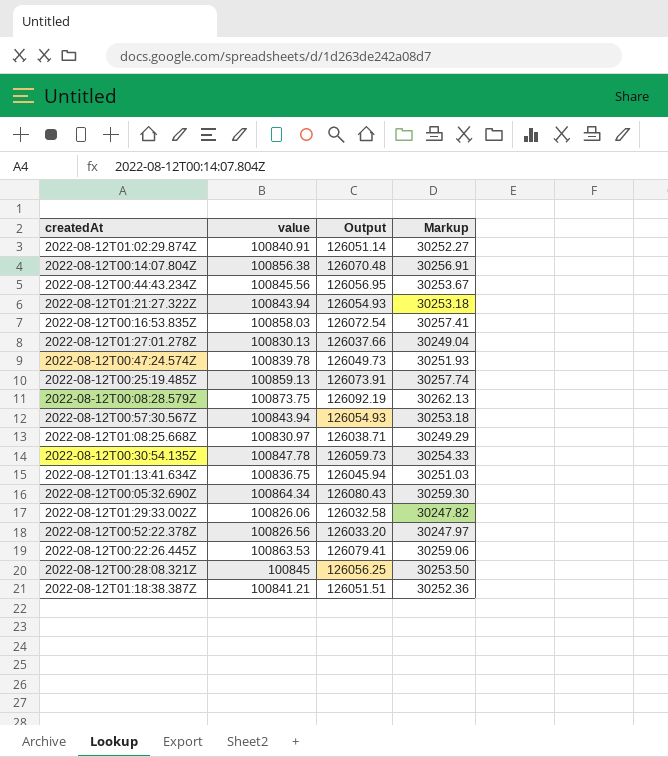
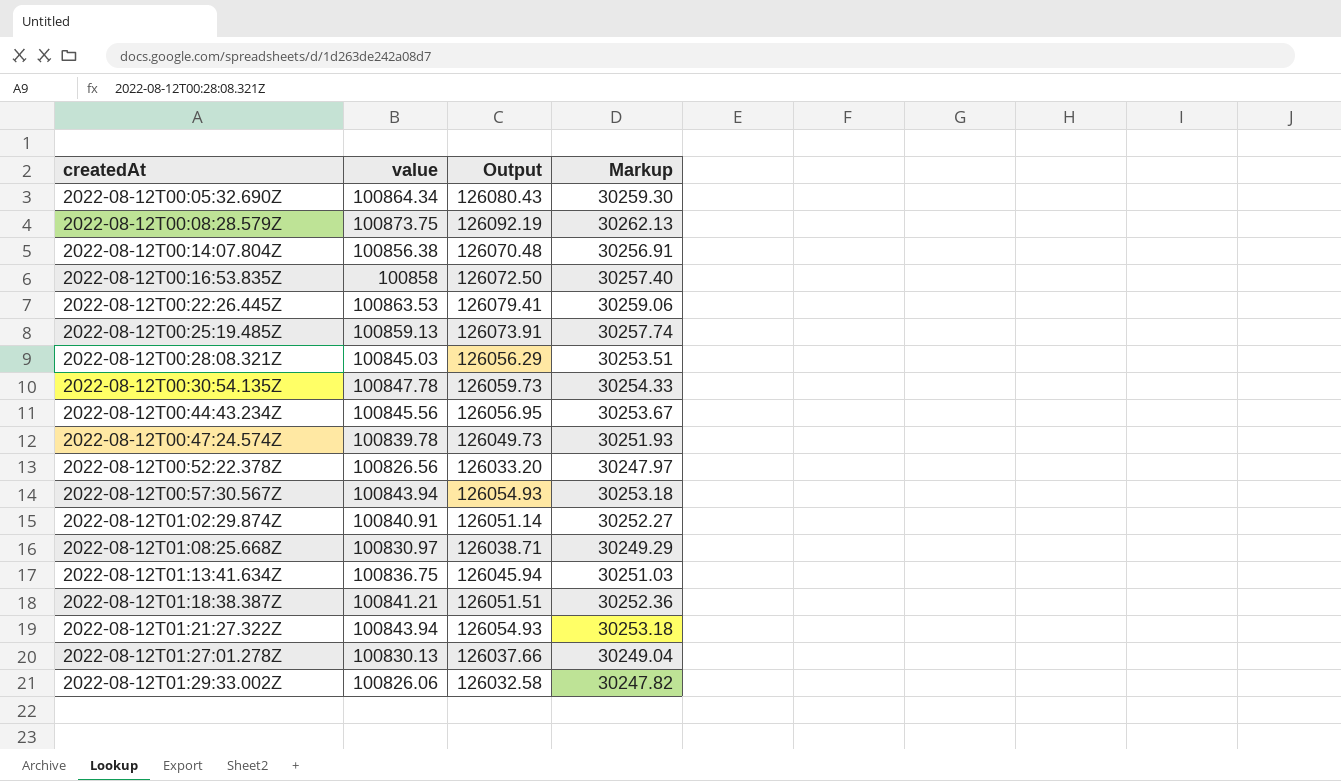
row order: none -> createdAt ascending
2022-08-12T00:16:53.835Z | value: 100858.03 -> 100858
2022-08-12T00:16:53.835Z | Output: 126072.54 -> 126072.50
2022-08-12T00:16:53.835Z | Markup: 30257.41 -> 30257.40
2022-08-12T00:28:08.321Z | value: 100845 -> 100845.03
2022-08-12T00:28:08.321Z | Output: 126056.25 -> 126056.29
2022-08-12T00:28:08.321Z | Markup: 30253.50 -> 30253.51

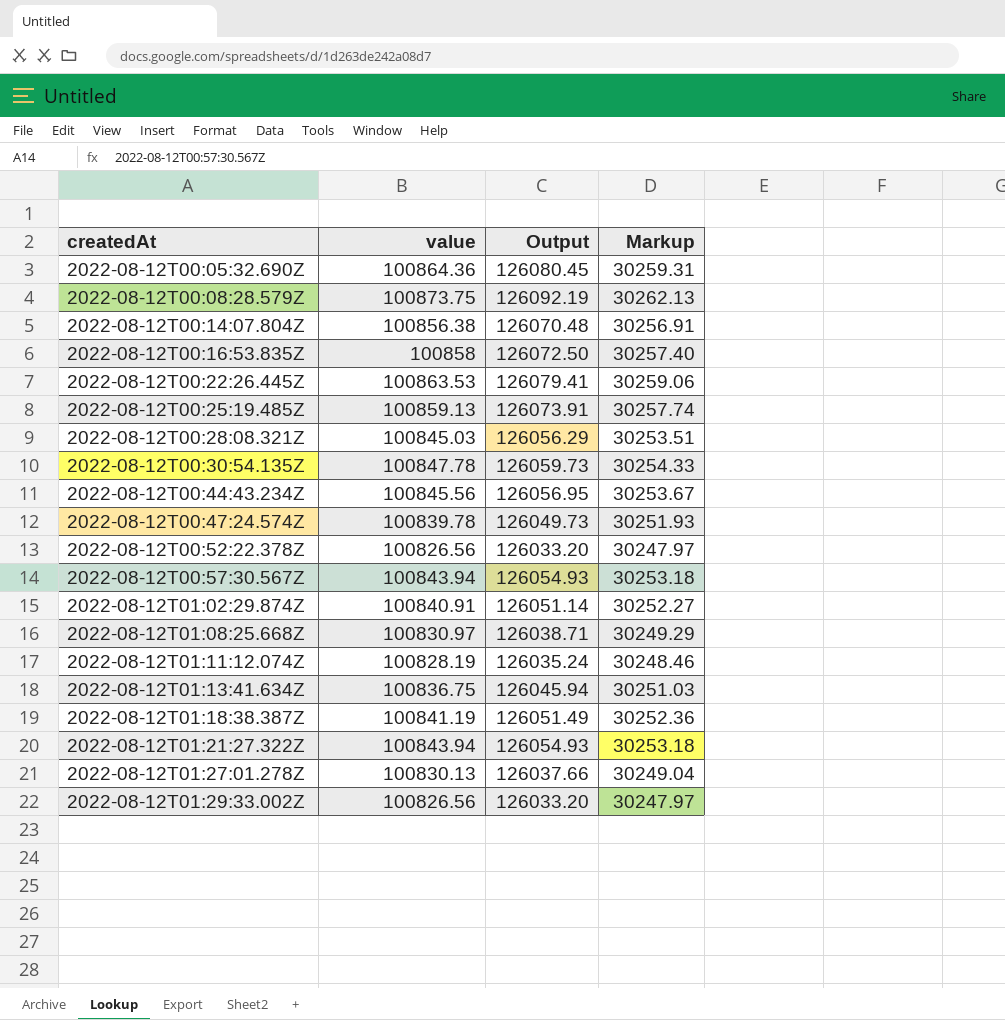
2022-08-12T00:05:32.690Z | value: 100864.34 -> 100864.36
2022-08-12T00:05:32.690Z | Output: 126080.43 -> 126080.45
2022-08-12T00:05:32.690Z | Markup: 30259.30 -> 30259.31
row 2022-08-12T01:11:12.074Z: none -> 100828.19 | 126035.24 | 30248.46
2022-08-12T01:18:38.387Z | value: 100841.21 -> 100841.19
2022-08-12T01:18:38.387Z | Output: 126051.51 -> 126051.49
2022-08-12T01:29:33.002Z | value: 100826.06 -> 100826.56
2022-08-12T01:29:33.002Z | Output: 126032.58 -> 126033.20
2022-08-12T01:29:33.002Z | Markup: 30247.82 -> 30247.97

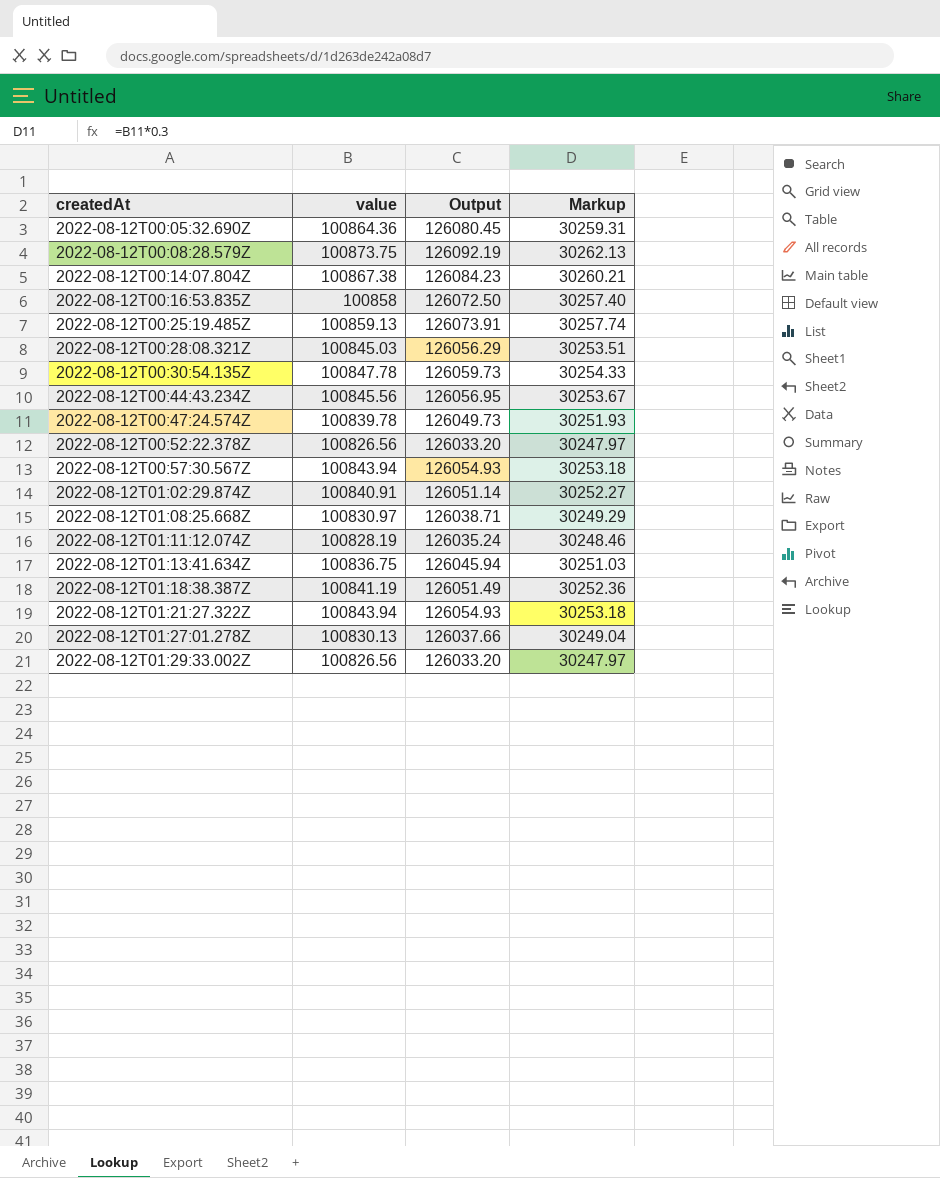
row 2022-08-12T00:22:26.445Z: 100863.53 | 126079.41 | 30259.06 -> none
2022-08-12T00:14:07.804Z | value: 100856.38 -> 100867.38
2022-08-12T00:14:07.804Z | Output: 126070.48 -> 126084.23
2022-08-12T00:14:07.804Z | Markup: 30256.91 -> 30260.21

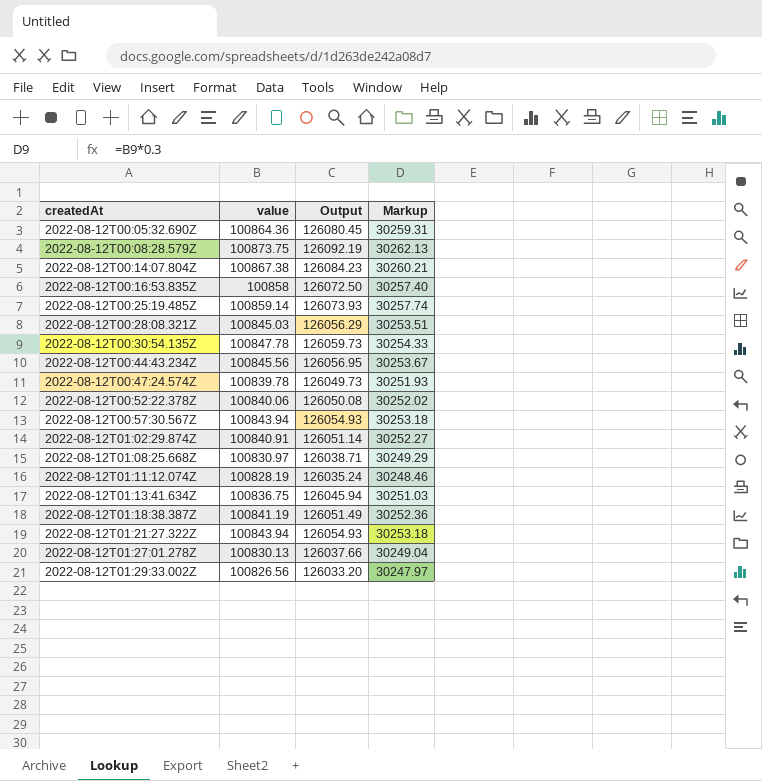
2022-08-12T00:25:19.485Z | value: 100859.13 -> 100859.14
2022-08-12T00:25:19.485Z | Output: 126073.91 -> 126073.93
2022-08-12T00:52:22.378Z | value: 100826.56 -> 100840.06
2022-08-12T00:52:22.378Z | Output: 126033.20 -> 126050.08
2022-08-12T00:52:22.378Z | Markup: 30247.97 -> 30252.02

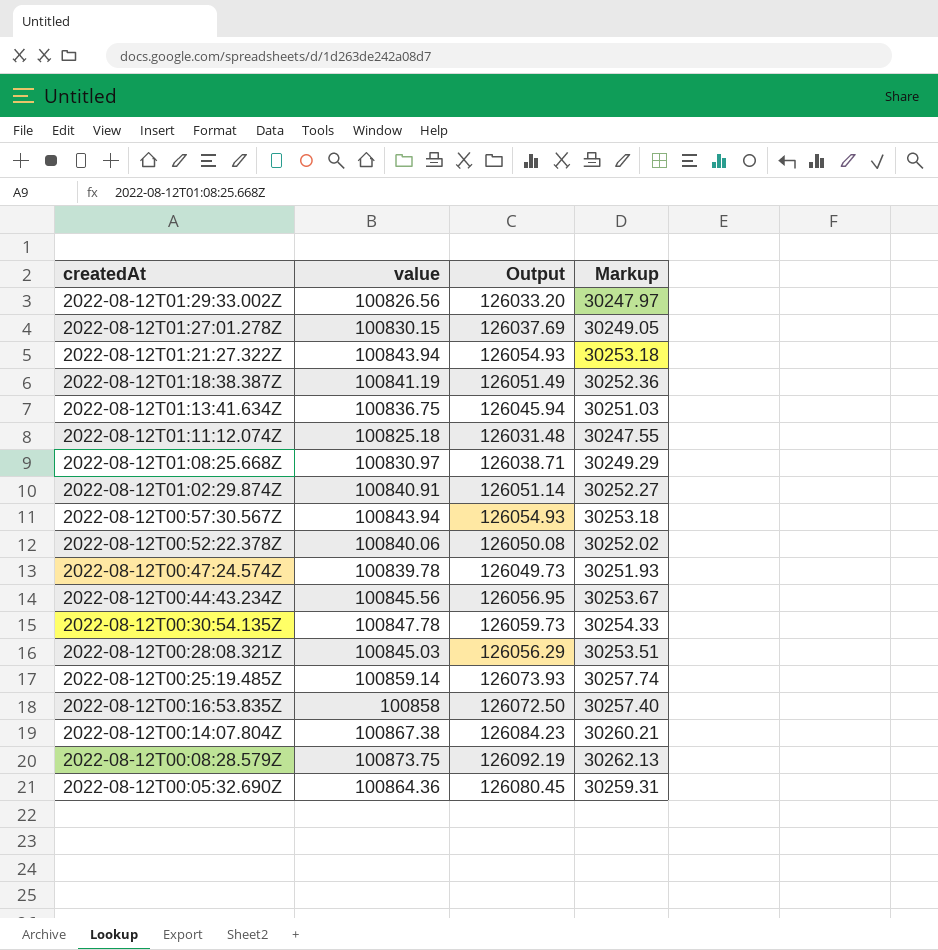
row order: createdAt ascending -> createdAt descending
2022-08-12T01:27:01.278Z | value: 100830.13 -> 100830.15
2022-08-12T01:27:01.278Z | Output: 126037.66 -> 126037.69
2022-08-12T01:27:01.278Z | Markup: 30249.04 -> 30249.05
2022-08-12T01:11:12.074Z | value: 100828.19 -> 100825.18
2022-08-12T01:11:12.074Z | Output: 126035.24 -> 126031.48
2022-08-12T01:11:12.074Z | Markup: 30248.46 -> 30247.55

